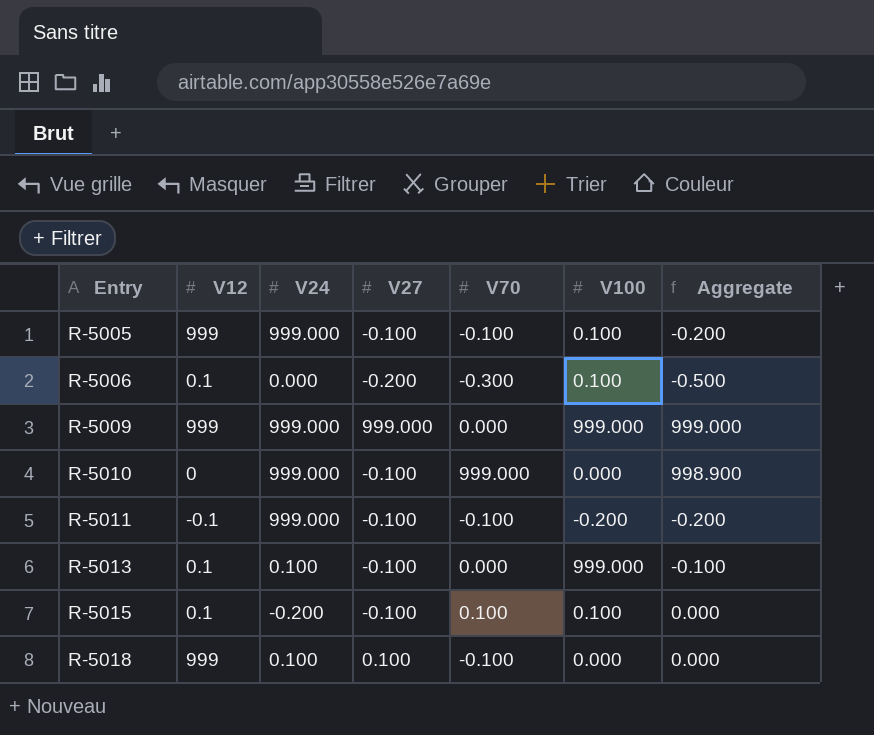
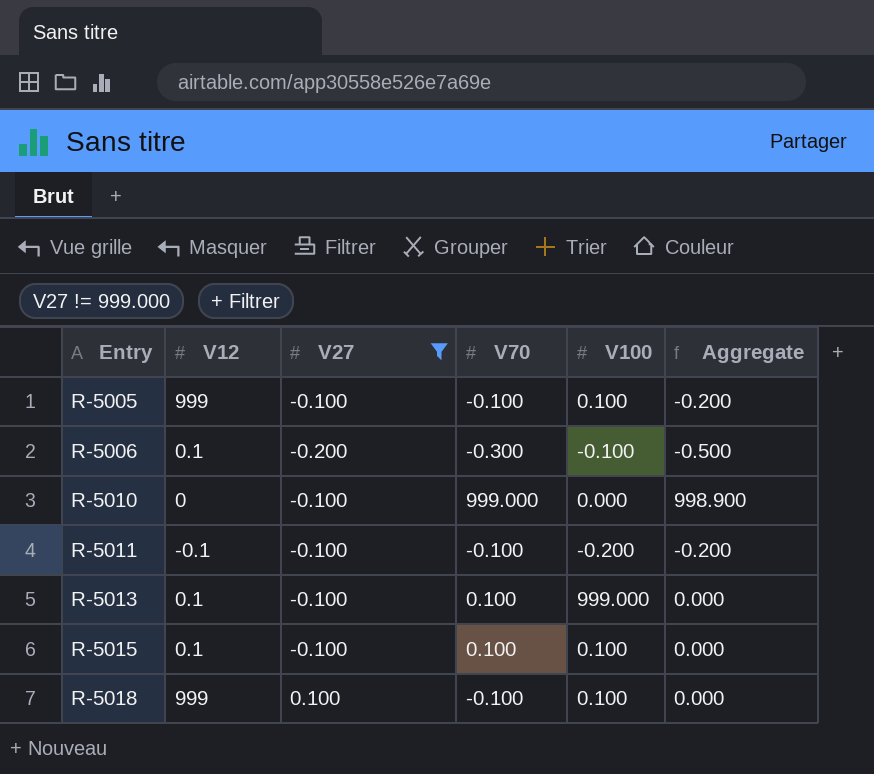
filter: none -> V27 != 999.000
column V24 | position: 3 -> none
R-5006 | V100: 0.100 -> -0.100
R-5013 | V70: 0.000 -> 0.100
R-5013 | Aggregate: -0.100 -> 0.000
R-5018 | V100: 0.000 -> 0.100

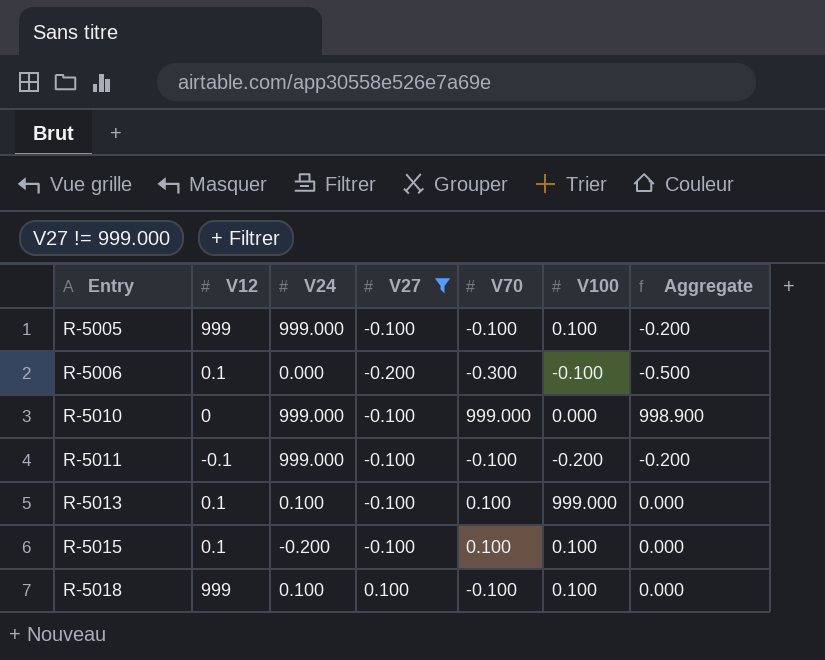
column V24 | position: none -> 3

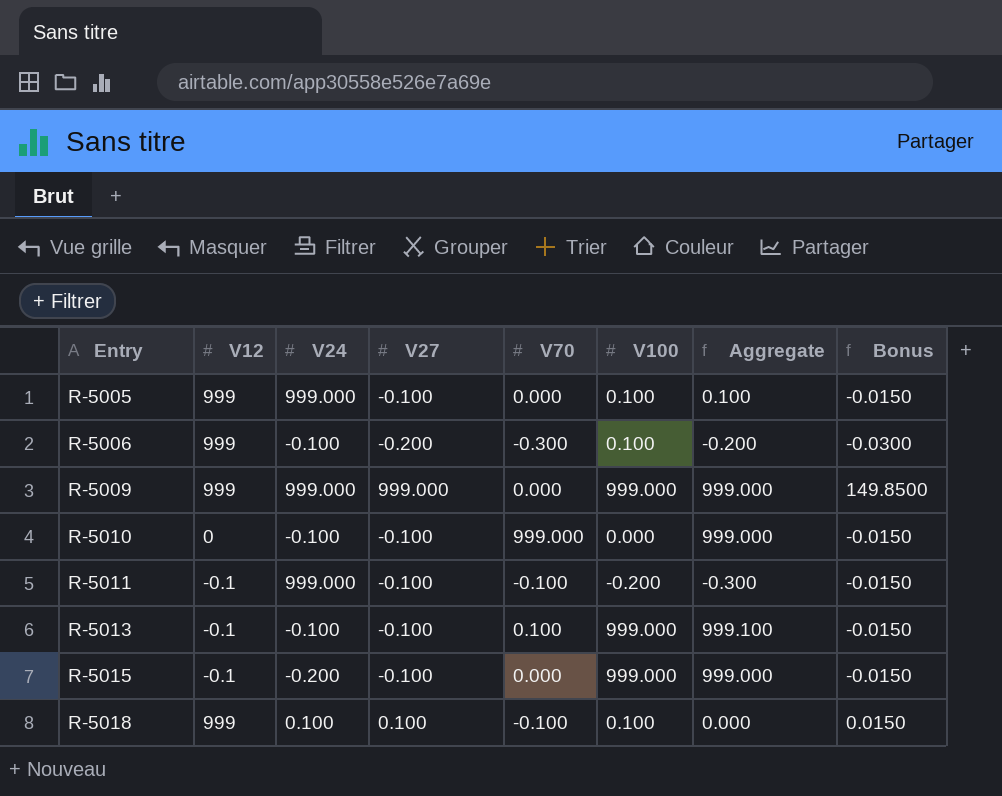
filter: V27 != 999.000 -> none
column Aggregate | formula: [V27] + [V70] -> [V70] + [V100]
column Bonus | formula: none -> [V27] * 0.15
R-5005 | V70: -0.100 -> 0.000
R-5006 | V12: 0.1 -> 999
R-5006 | V24: 0.000 -> -0.100
R-5006 | V100: -0.100 -> 0.100
R-5010 | V24: 999.000 -> -0.100
R-5013 | V12: 0.1 -> -0.1
R-5013 | V24: 0.100 -> -0.100
R-5015 | V12: 0.1 -> -0.1
R-5015 | V70: 0.100 -> 0.000
R-5015 | V100: 0.100 -> 999.000

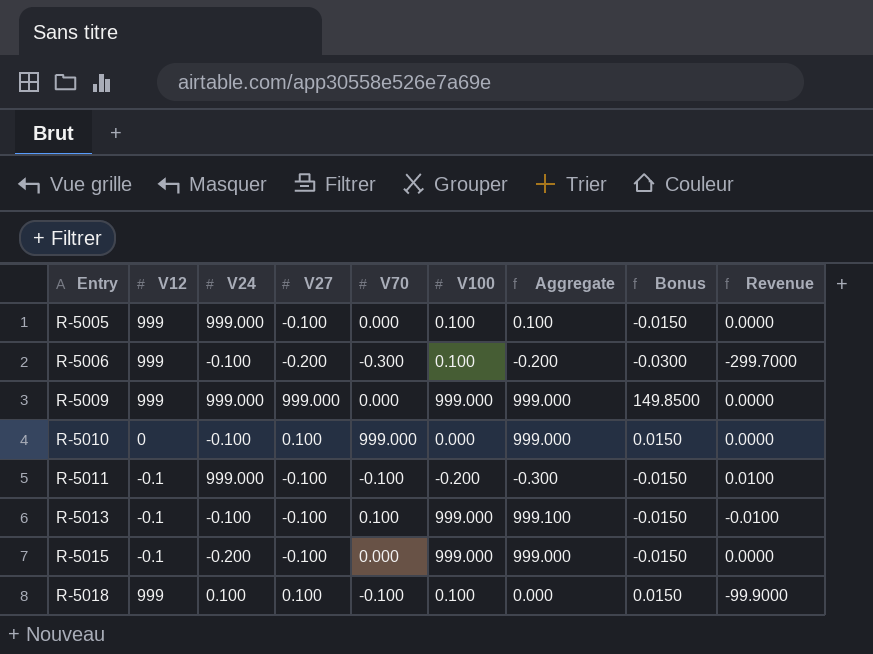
column Revenue | formula: none -> [V12] * [V70]
R-5010 | V27: -0.100 -> 0.100
R-5010 | Bonus: -0.0150 -> 0.0150

